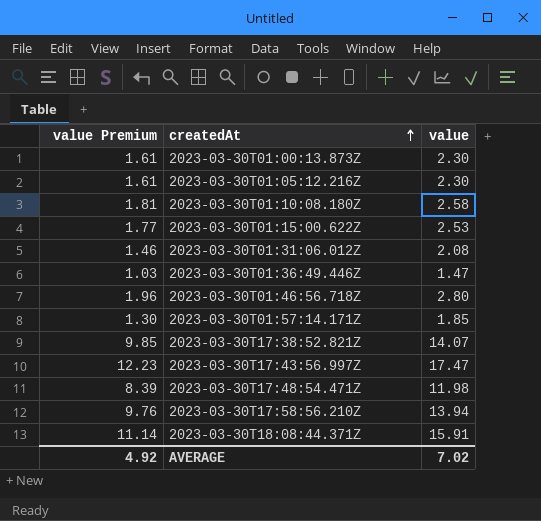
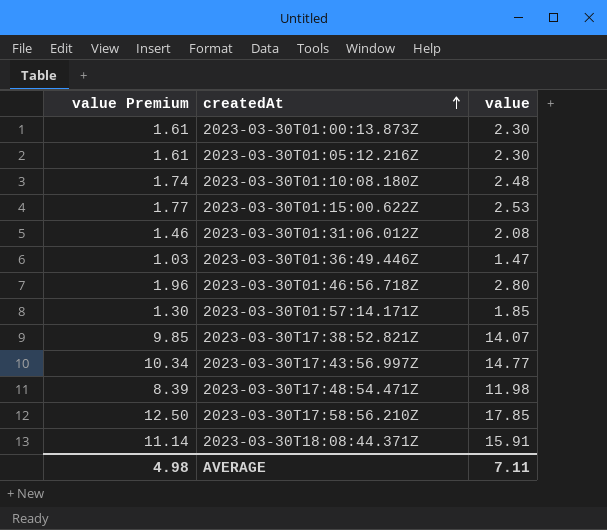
2023-03-30T01:10:08.180Z | value Premium: 1.81 -> 1.74
2023-03-30T01:10:08.180Z | value: 2.58 -> 2.48
2023-03-30T17:43:56.997Z | value Premium: 12.23 -> 10.34
2023-03-30T17:43:56.997Z | value: 17.47 -> 14.77
2023-03-30T17:58:56.210Z | value Premium: 9.76 -> 12.50
2023-03-30T17:58:56.210Z | value: 13.94 -> 17.85
AVERAGE | value Premium: 4.92 -> 4.98
AVERAGE | value: 7.02 -> 7.11

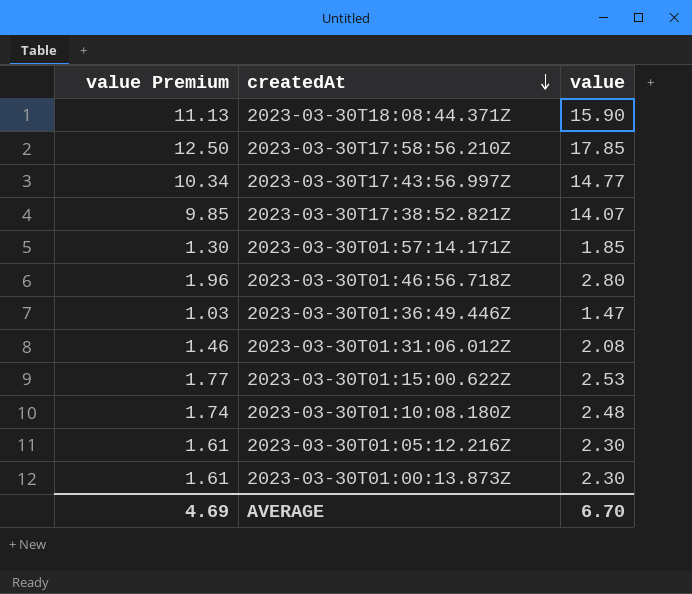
row order: createdAt ascending -> createdAt descending
row 2023-03-30T17:48:54.471Z: 8.39 | 11.98 -> none
2023-03-30T18:08:44.371Z | value Premium: 11.14 -> 11.13
2023-03-30T18:08:44.371Z | value: 15.91 -> 15.90
AVERAGE | value Premium: 4.98 -> 4.69
AVERAGE | value: 7.11 -> 6.70

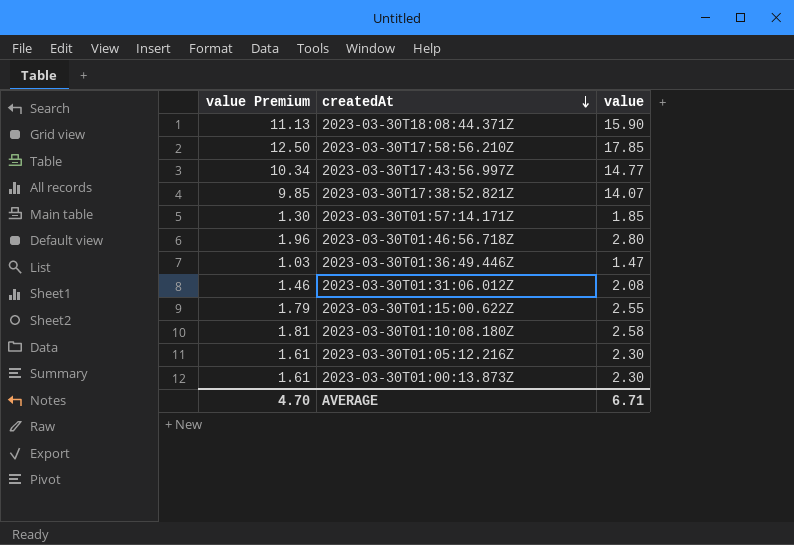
2023-03-30T01:15:00.622Z | value Premium: 1.77 -> 1.79
2023-03-30T01:15:00.622Z | value: 2.53 -> 2.55
2023-03-30T01:10:08.180Z | value Premium: 1.74 -> 1.81
2023-03-30T01:10:08.180Z | value: 2.48 -> 2.58
AVERAGE | value Premium: 4.69 -> 4.70
AVERAGE | value: 6.70 -> 6.71

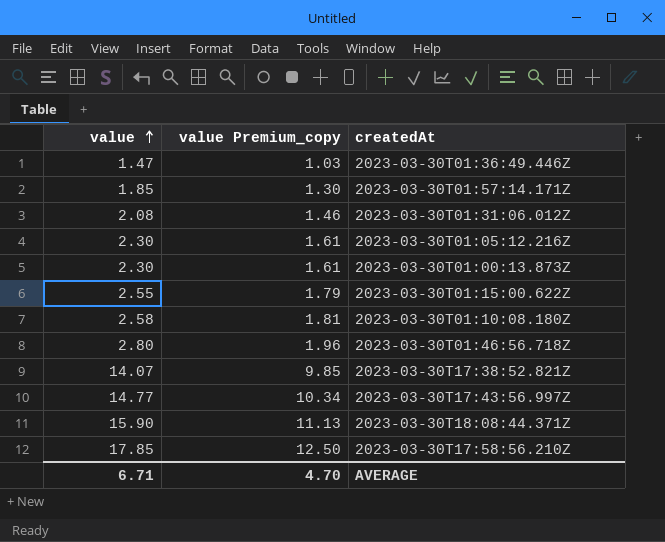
row order: createdAt descending -> value ascending
column value | position: 3 -> 1
column name: value Premium -> value Premium_copy

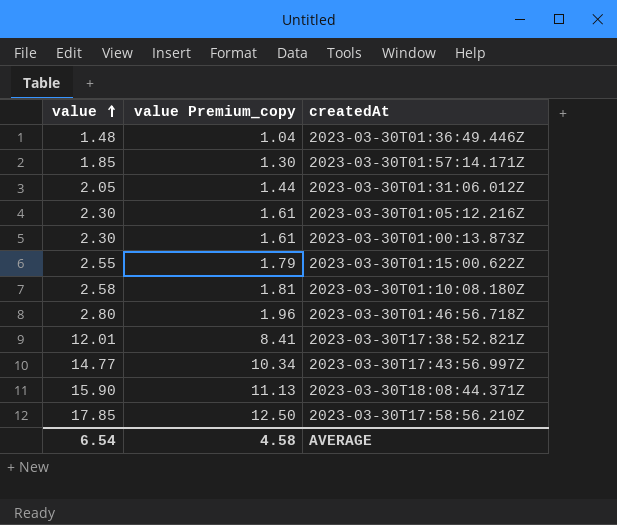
2023-03-30T01:36:49.446Z | value: 1.47 -> 1.48
2023-03-30T01:36:49.446Z | value Premium_copy: 1.03 -> 1.04
2023-03-30T01:31:06.012Z | value: 2.08 -> 2.05
2023-03-30T01:31:06.012Z | value Premium_copy: 1.46 -> 1.44
2023-03-30T17:38:52.821Z | value: 14.07 -> 12.01
2023-03-30T17:38:52.821Z | value Premium_copy: 9.85 -> 8.41
AVERAGE | value: 6.71 -> 6.54
AVERAGE | value Premium_copy: 4.70 -> 4.58

